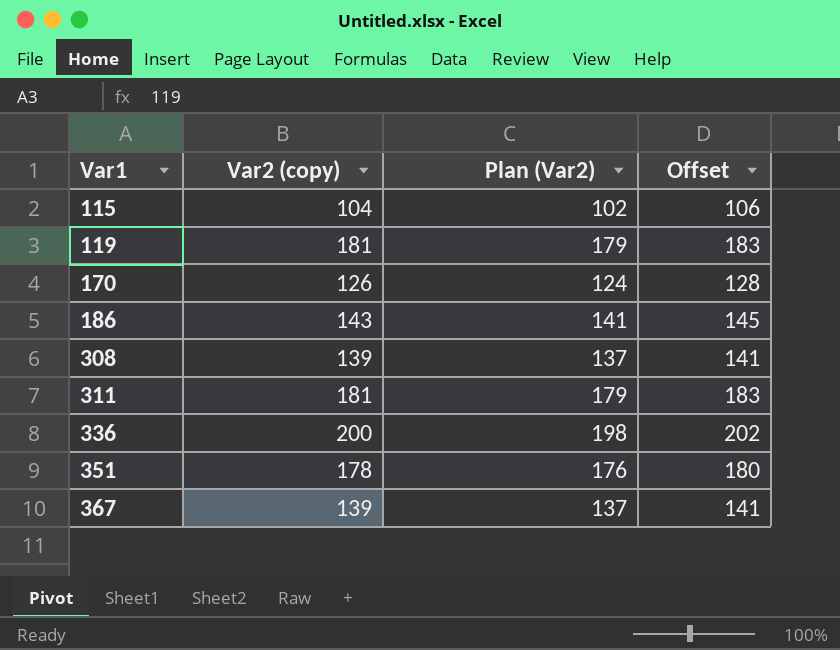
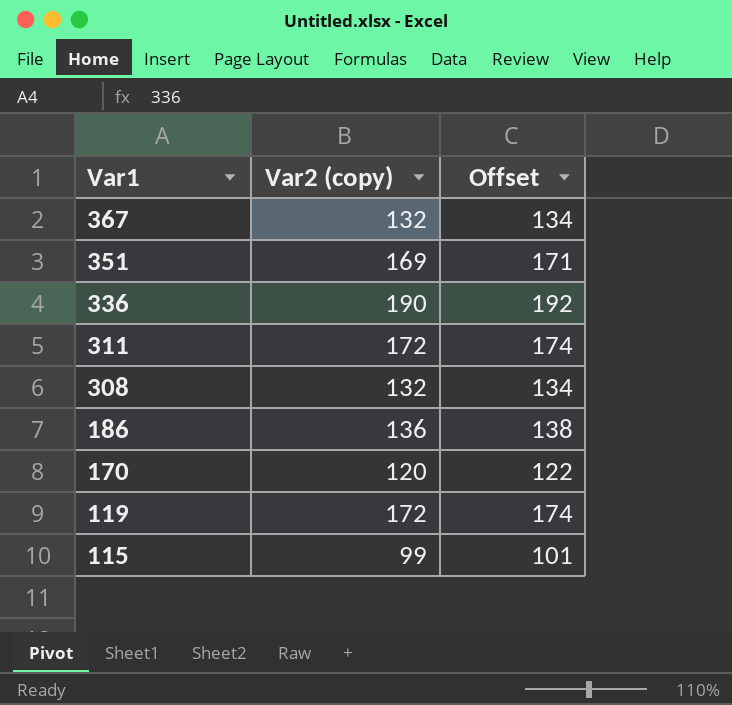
row order: Var1 ascending -> Var1 descending
column Plan (Var2) | formula: [Var2 (copy)] - 2 -> none
367 | Var2 (copy): 139 -> 132
367 | Offset: 141 -> 134
351 | Var2 (copy): 178 -> 169
351 | Offset: 180 -> 171
336 | Var2 (copy): 200 -> 190
336 | Offset: 202 -> 192
311 | Var2 (copy): 181 -> 172
311 | Offset: 183 -> 174
308 | Var2 (copy): 139 -> 132
308 | Offset: 141 -> 134
186 | Var2 (copy): 143 -> 136
186 | Offset: 145 -> 138
170 | Var2 (copy): 126 -> 120
170 | Offset: 128 -> 122
119 | Var2 (copy): 181 -> 172
119 | Offset: 183 -> 174
115 | Var2 (copy): 104 -> 99
115 | Offset: 106 -> 101

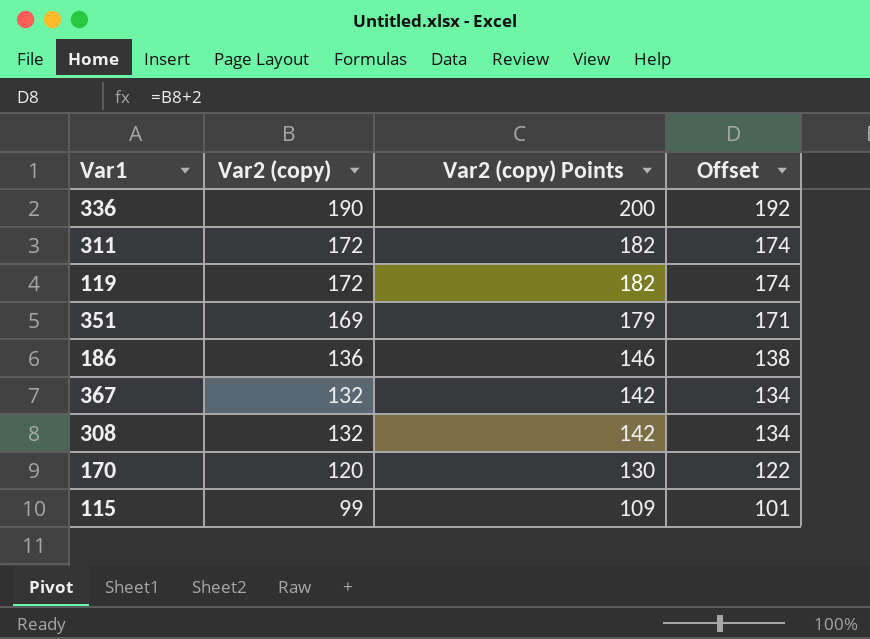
row order: Var1 descending -> Var2 (copy) descending
column Var2 (copy) Points | formula: none -> [Var2 (copy)] + 10

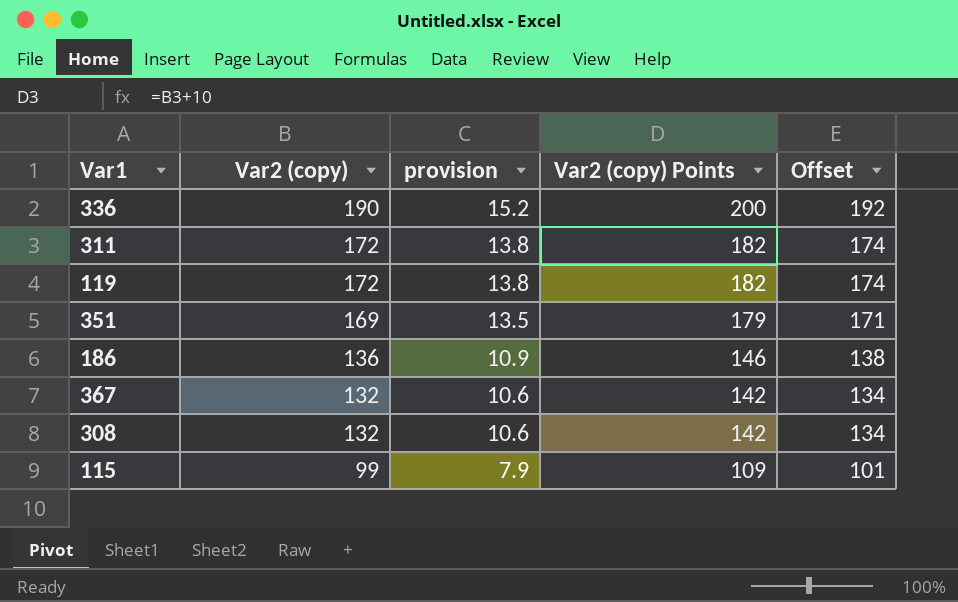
column provision | formula: none -> [Var2 (copy)] * 0.08
row 170: 120 | 130 | 122 -> none

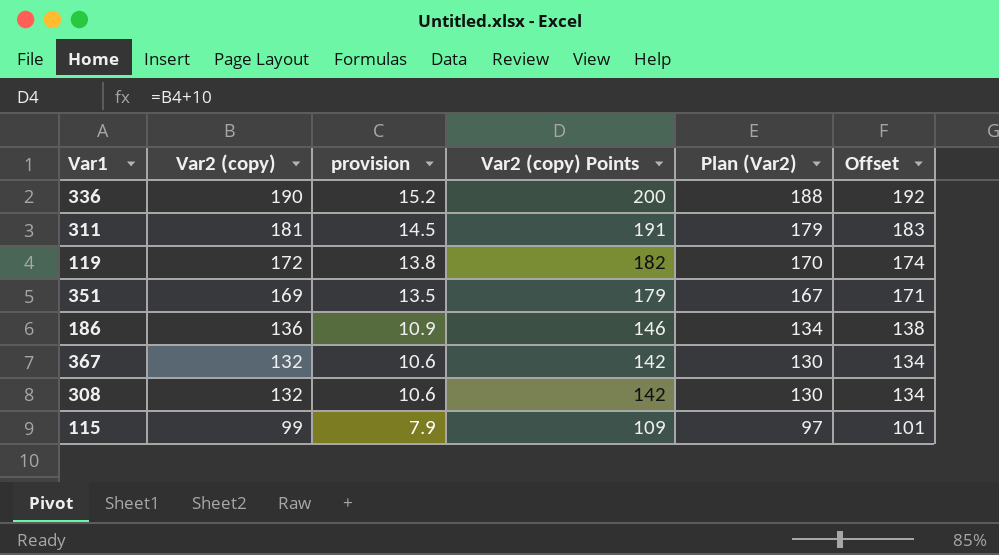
column Plan (Var2) | formula: none -> [Var2 (copy)] - 2
311 | Var2 (copy): 172 -> 181
311 | provision: 13.8 -> 14.5
311 | Var2 (copy) Points: 182 -> 191
311 | Offset: 174 -> 183

